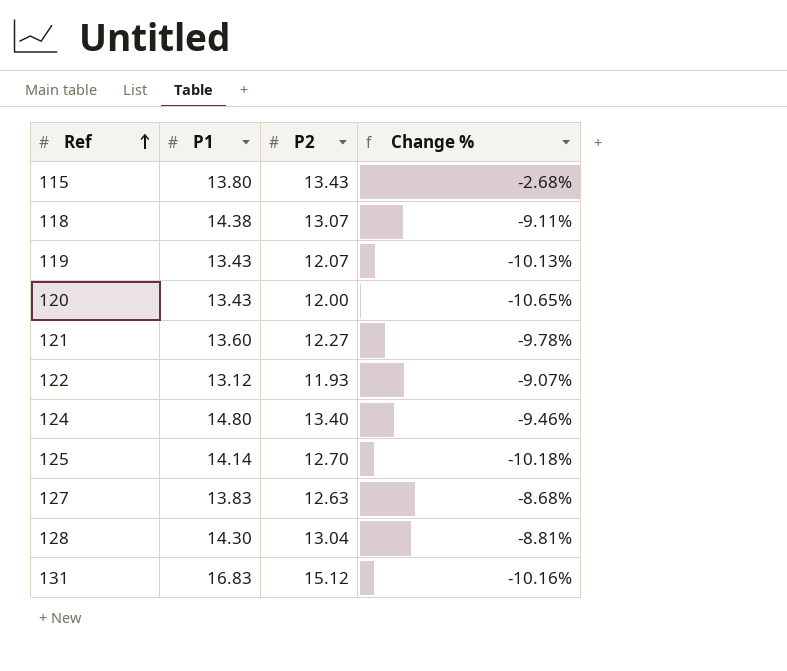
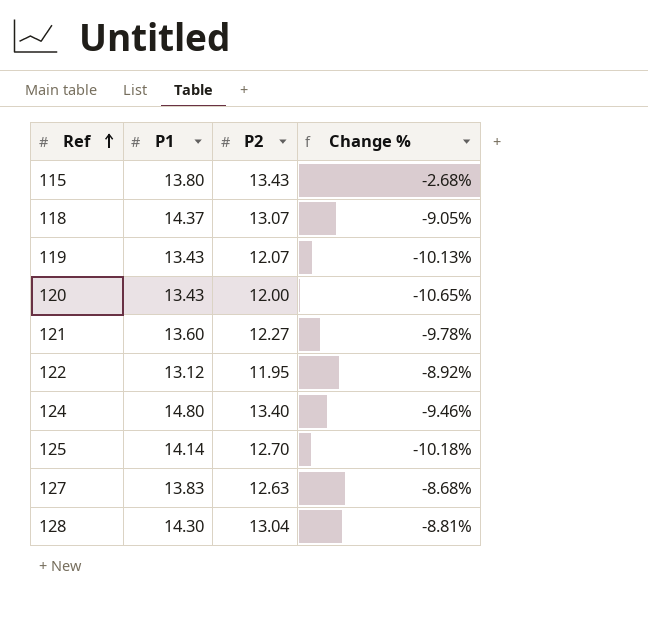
row 131: 16.83 | 15.12 | -10.16% -> none
118 | P1: 14.38 -> 14.37
118 | Change %: -9.11% -> -9.05%
122 | P2: 11.93 -> 11.95
122 | Change %: -9.07% -> -8.92%

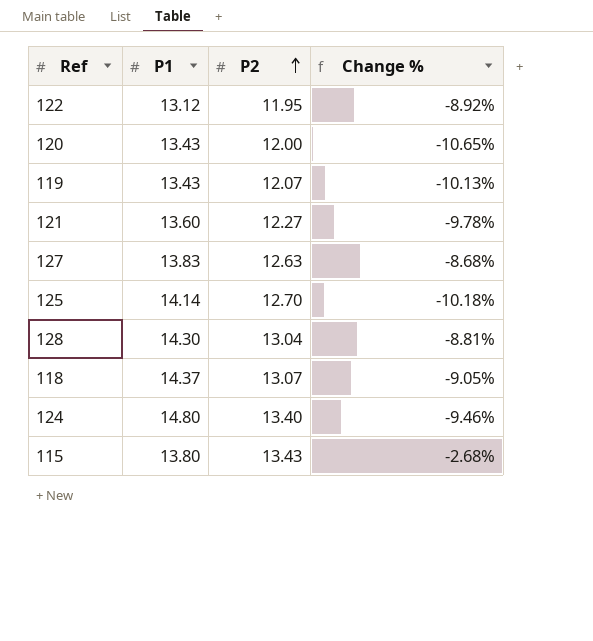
row order: Ref ascending -> P2 ascending

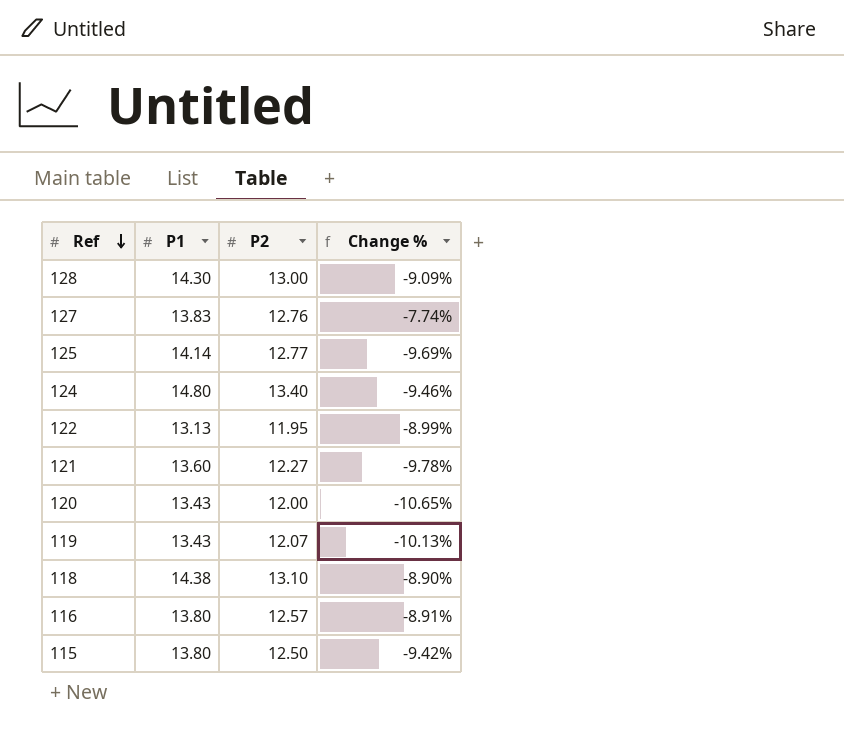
row order: P2 ascending -> Ref descending
128 | P2: 13.04 -> 13.00
128 | Change %: -8.81% -> -9.09%
127 | P2: 12.63 -> 12.76
127 | Change %: -8.68% -> -7.74%
125 | P2: 12.70 -> 12.77
125 | Change %: -10.18% -> -9.69%
122 | P1: 13.12 -> 13.13
122 | Change %: -8.92% -> -8.99%
118 | P1: 14.37 -> 14.38
118 | P2: 13.07 -> 13.10
118 | Change %: -9.05% -> -8.90%
row 116: none -> 13.80 | 12.57 | -8.91%
115 | P2: 13.43 -> 12.50
115 | Change %: -2.68% -> -9.42%

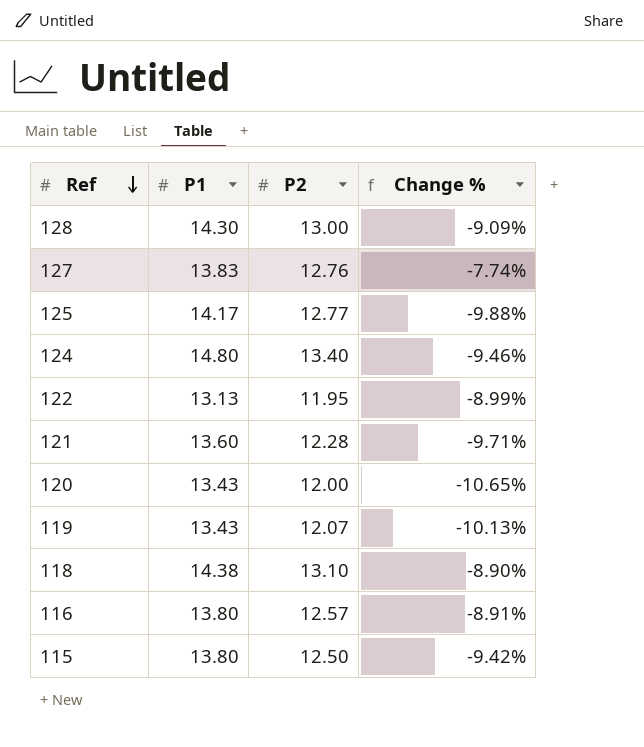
125 | P1: 14.14 -> 14.17
125 | Change %: -9.69% -> -9.88%
121 | P2: 12.27 -> 12.28
121 | Change %: -9.78% -> -9.71%

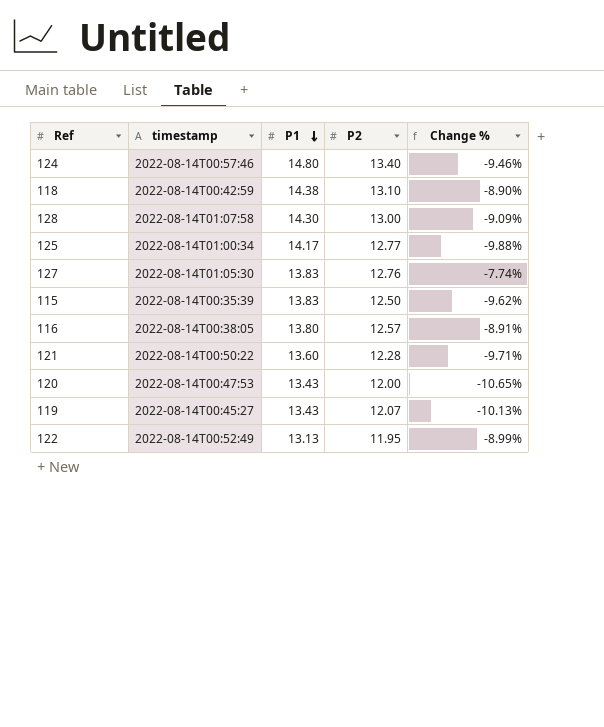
row order: Ref descending -> P1 descending
column timestamp | position: none -> 2
115 | P1: 13.80 -> 13.83
115 | Change %: -9.42% -> -9.62%

